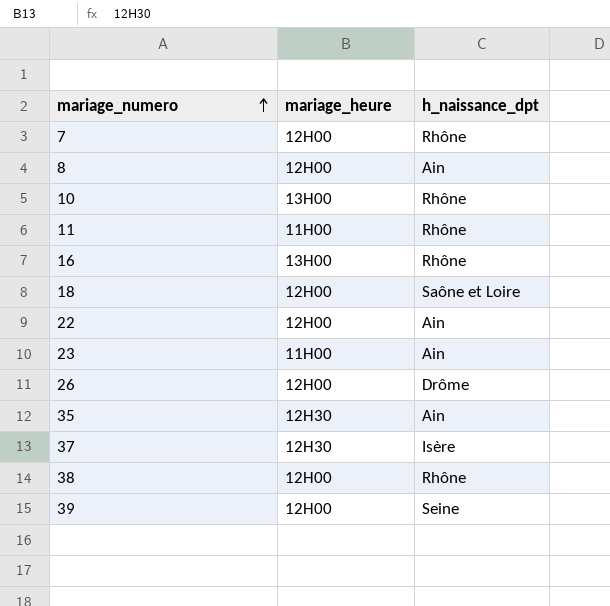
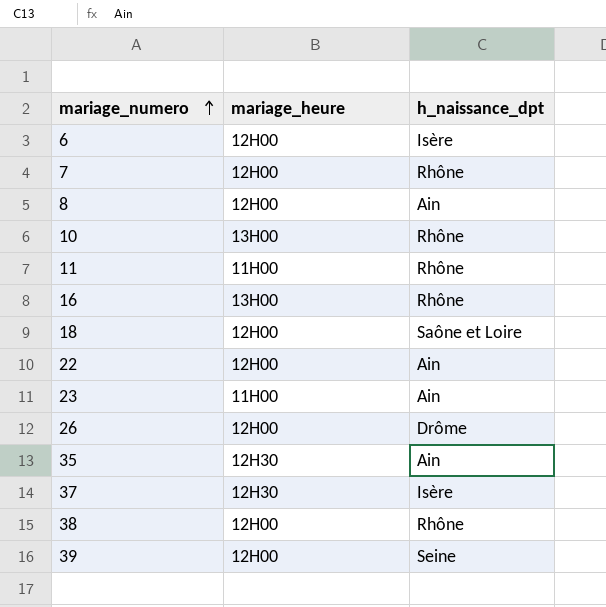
row 6: none -> 12H00 | Isère

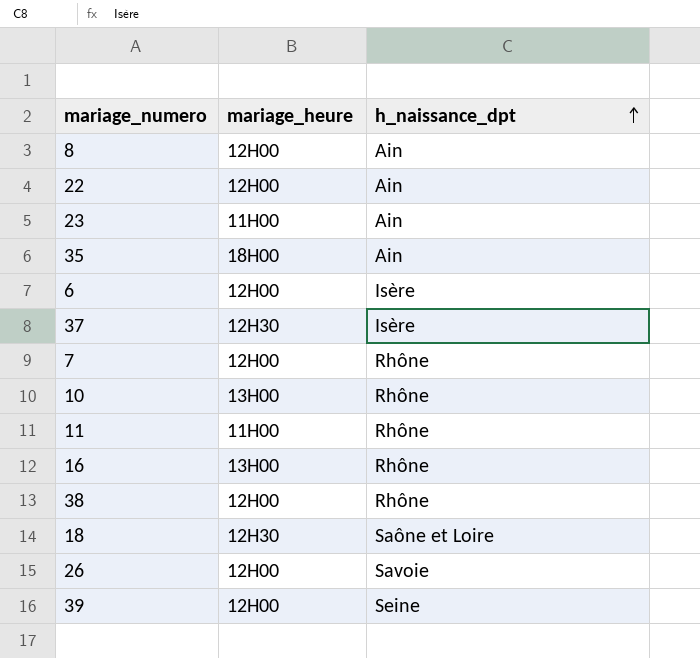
row order: mariage_numero ascending -> h_naissance_dpt ascending
35 | mariage_heure: 12H30 -> 18H00
18 | mariage_heure: 12H00 -> 12H30
26 | h_naissance_dpt: Drôme -> Savoie

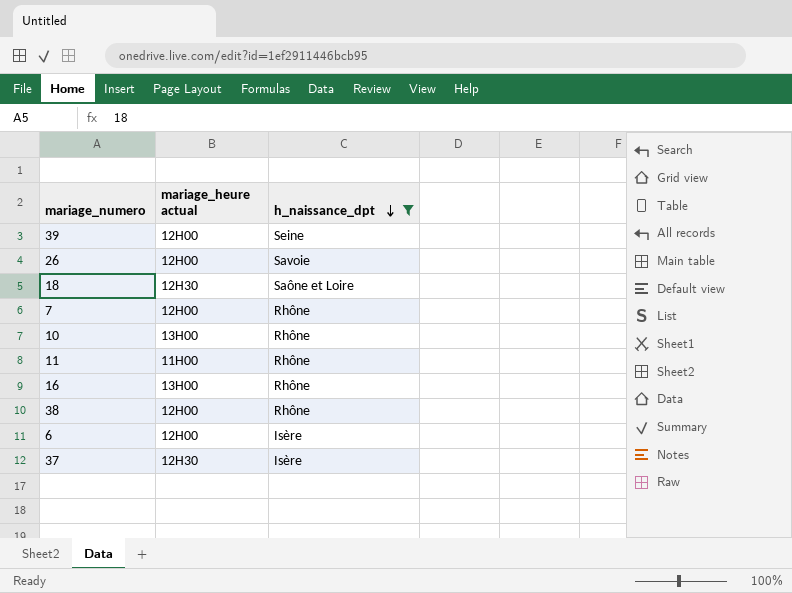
filter: none -> h_naissance_dpt != Ain
row order: h_naissance_dpt ascending -> h_naissance_dpt descending
column name: mariage_heure -> mariage_heure actual

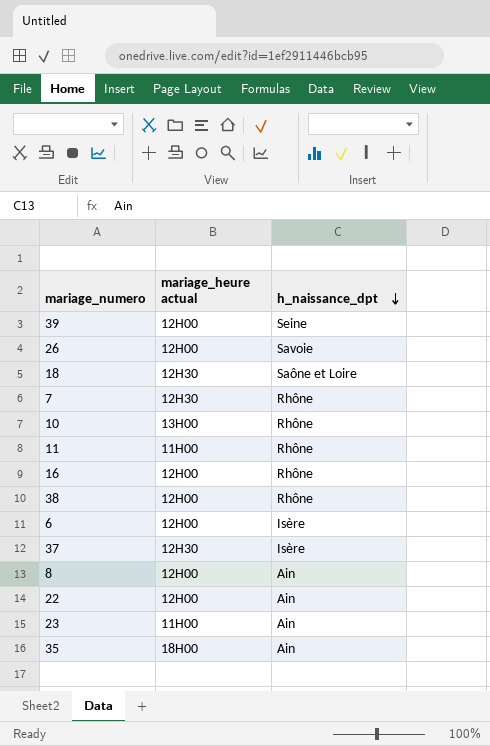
filter: h_naissance_dpt != Ain -> none
7 | mariage_heure actual: 12H00 -> 12H30
16 | mariage_heure actual: 13H00 -> 12H00

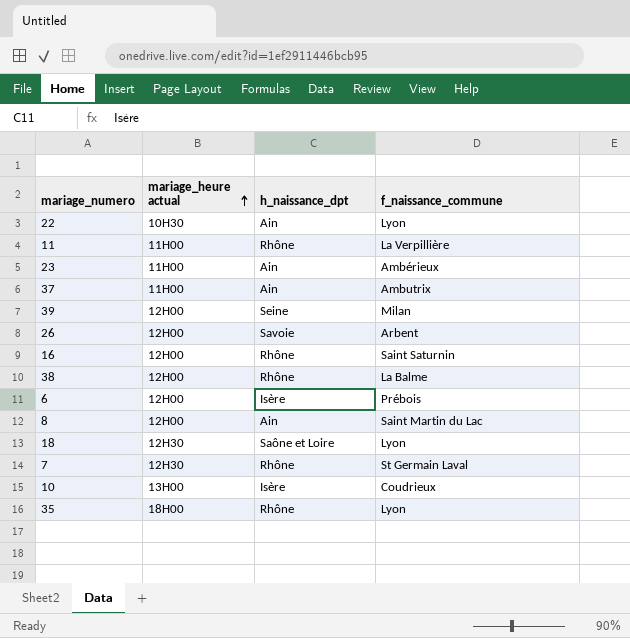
row order: h_naissance_dpt descending -> mariage_heure actual ascending
column f_naissance_commune | position: none -> 4
22 | mariage_heure actual: 12H00 -> 10H30
37 | mariage_heure actual: 12H30 -> 11H00
37 | h_naissance_dpt: Isère -> Ain
10 | h_naissance_dpt: Rhône -> Isère
35 | h_naissance_dpt: Ain -> Rhône

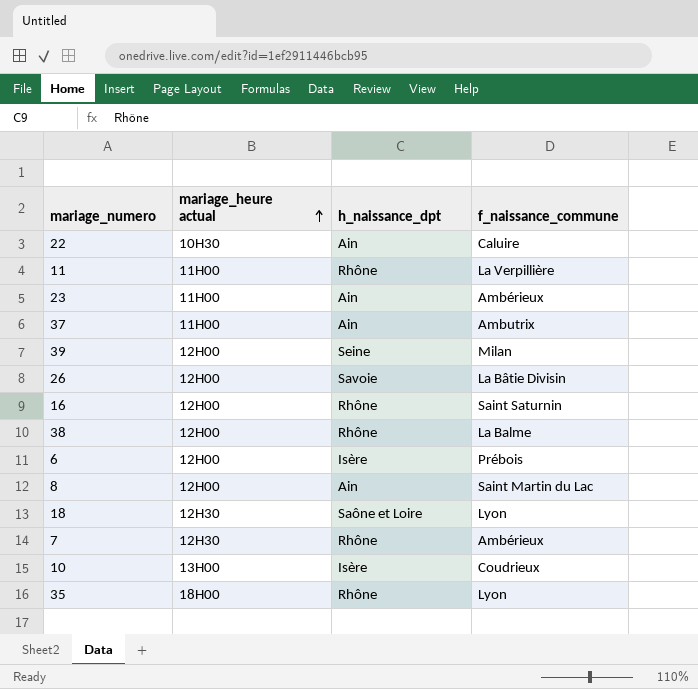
22 | f_naissance_commune: Lyon -> Caluire
26 | f_naissance_commune: Arbent -> La Bâtie Divisin
7 | f_naissance_commune: St Germain Laval -> Ambérieux

